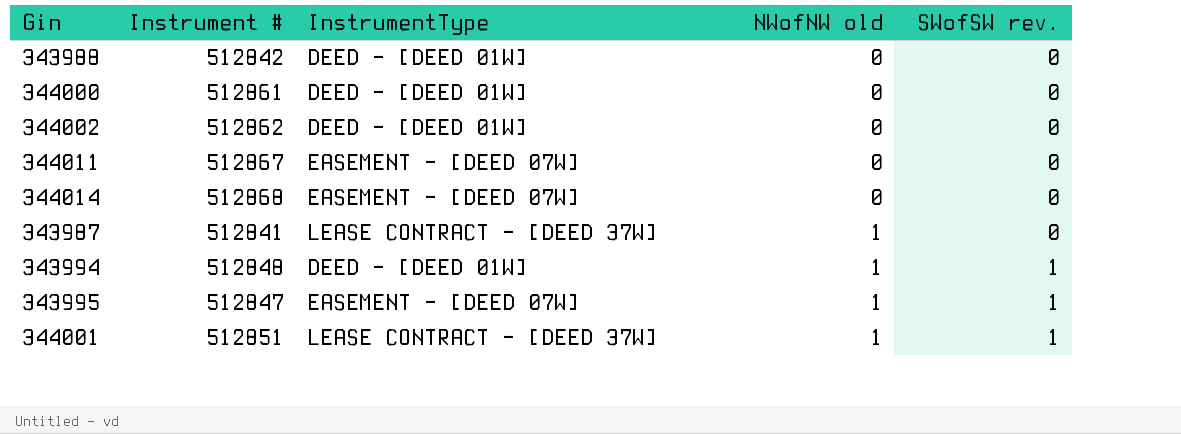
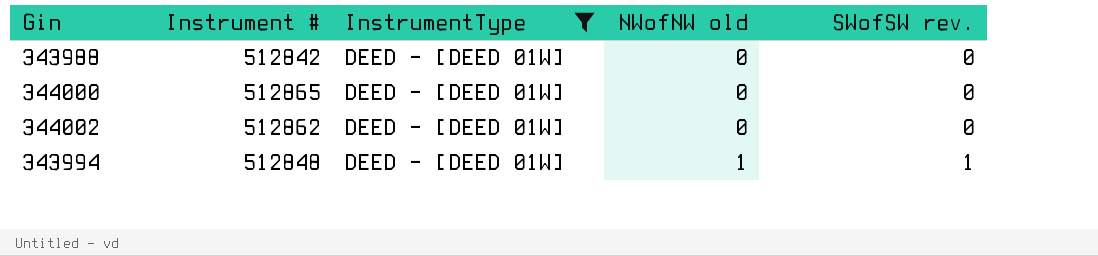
filter: none -> InstrumentType = DEED - [DEED 01W]
344000 | Instrument #: 512861 -> 512865

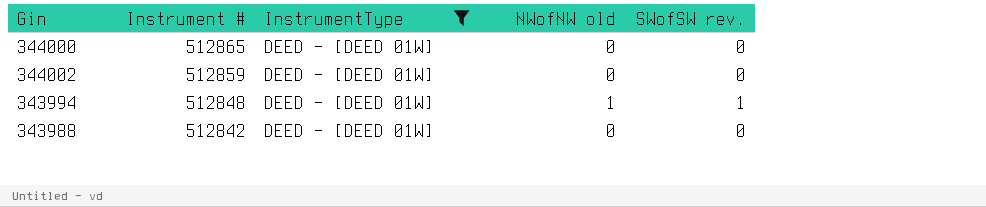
row order: NWofNW old ascending -> Instrument # descending
344002 | Instrument #: 512862 -> 512859

